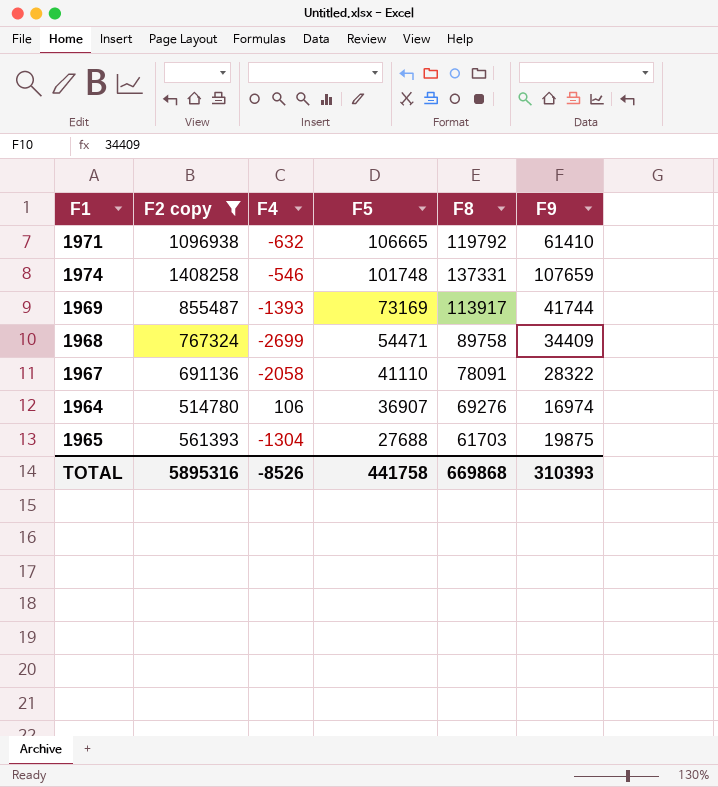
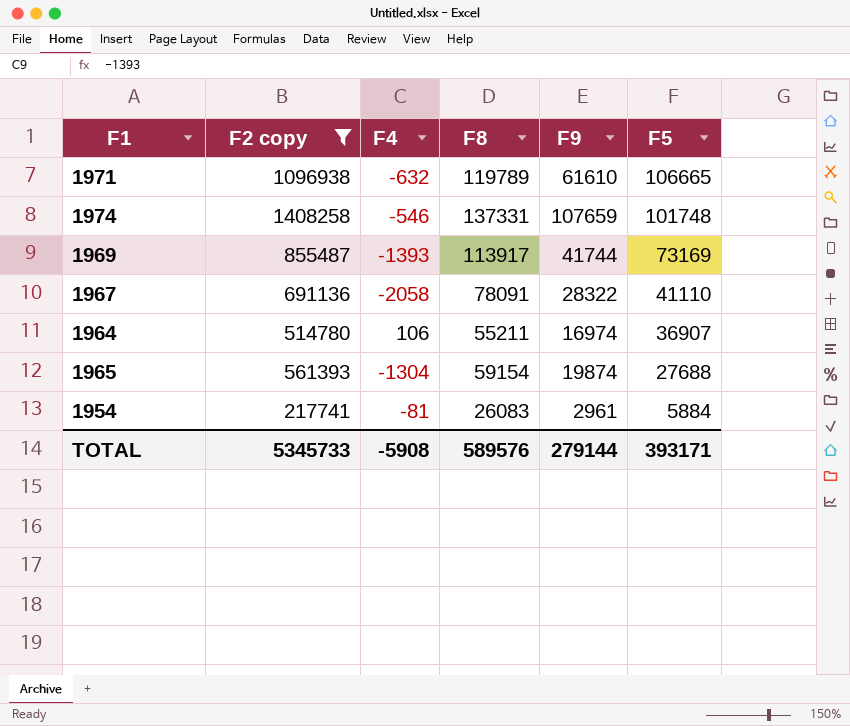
column F5 | position: 4 -> 6
row 1968: 767324 | -2699 | 54471 | 89758 | 34409 -> none
1971 | F8: 119792 -> 119789
1971 | F9: 61410 -> 61610
1964 | F8: 69276 -> 55211
1965 | F8: 61703 -> 59154
1965 | F9: 19875 -> 19874
row 1954: none -> 217741 | -81 | 26083 | 2961 | 5884
TOTAL | F2 copy: 5895316 -> 5345733
TOTAL | F4: -8526 -> -5908
TOTAL | F8: 669868 -> 589576
TOTAL | F9: 310393 -> 279144
TOTAL | F5: 441758 -> 393171

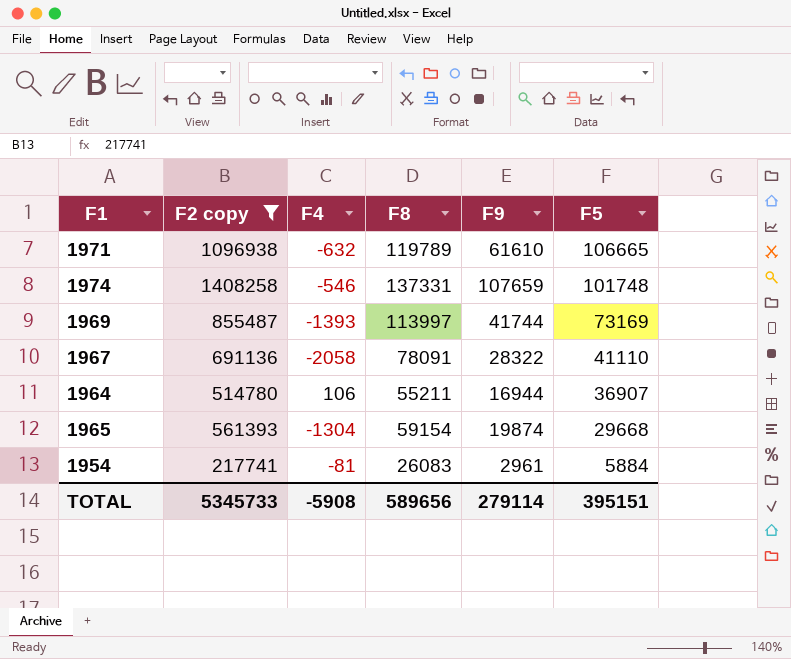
1969 | F8: 113917 -> 113997
1964 | F9: 16974 -> 16944
1965 | F5: 27688 -> 29668
TOTAL | F8: 589576 -> 589656
TOTAL | F9: 279144 -> 279114
TOTAL | F5: 393171 -> 395151

